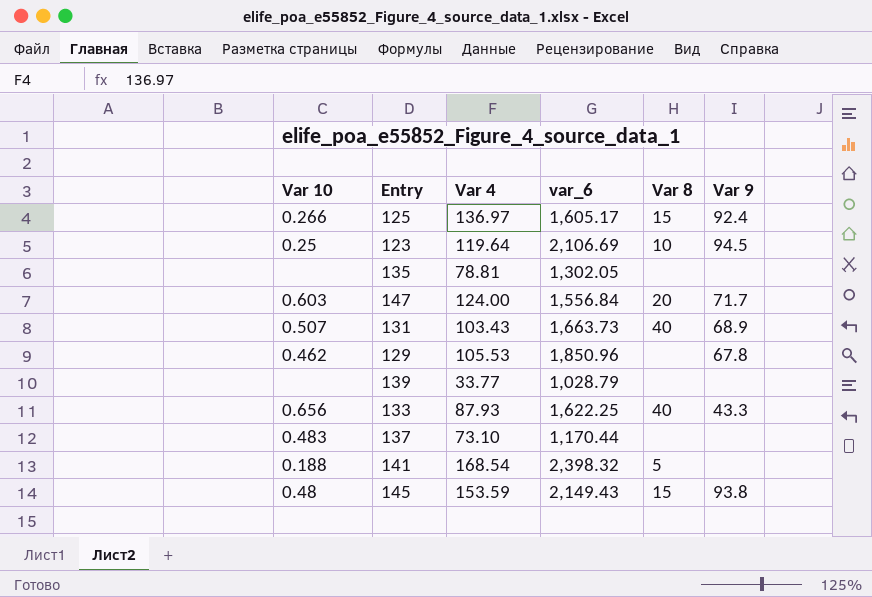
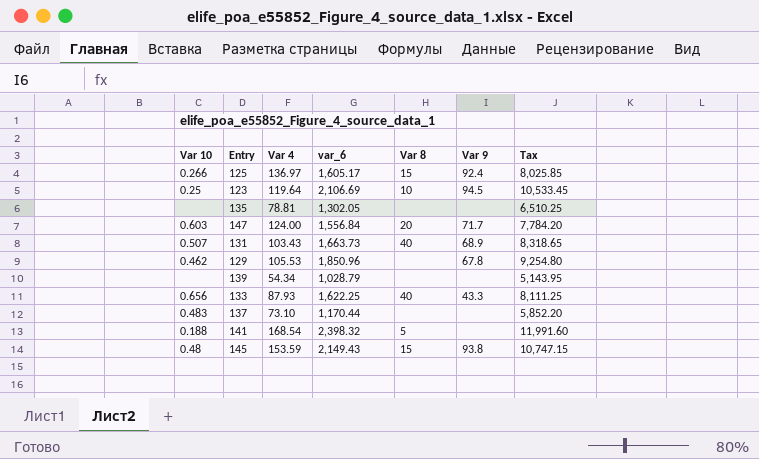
column Tax | formula: none -> [var_6] * 5
139 | Var 4: 33.77 -> 54.34

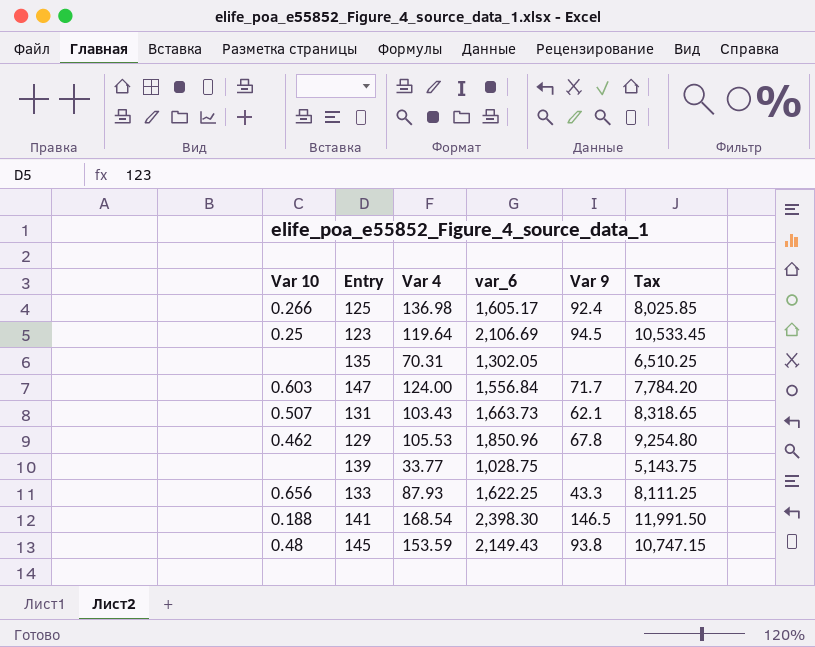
column Var 8 | position: 5 -> none
row 137: 0.483 | 73.10 | 1,170.44 | none | none | 5,852.20 -> none
125 | Var 4: 136.97 -> 136.98
135 | Var 4: 78.81 -> 70.31
131 | Var 9: 68.9 -> 62.1
139 | Var 4: 54.34 -> 33.77
139 | var_6: 1,028.79 -> 1,028.75
139 | Tax: 5,143.95 -> 5,143.75
141 | var_6: 2,398.32 -> 2,398.30
141 | Var 9: none -> 146.5
141 | Tax: 11,991.60 -> 11,991.50

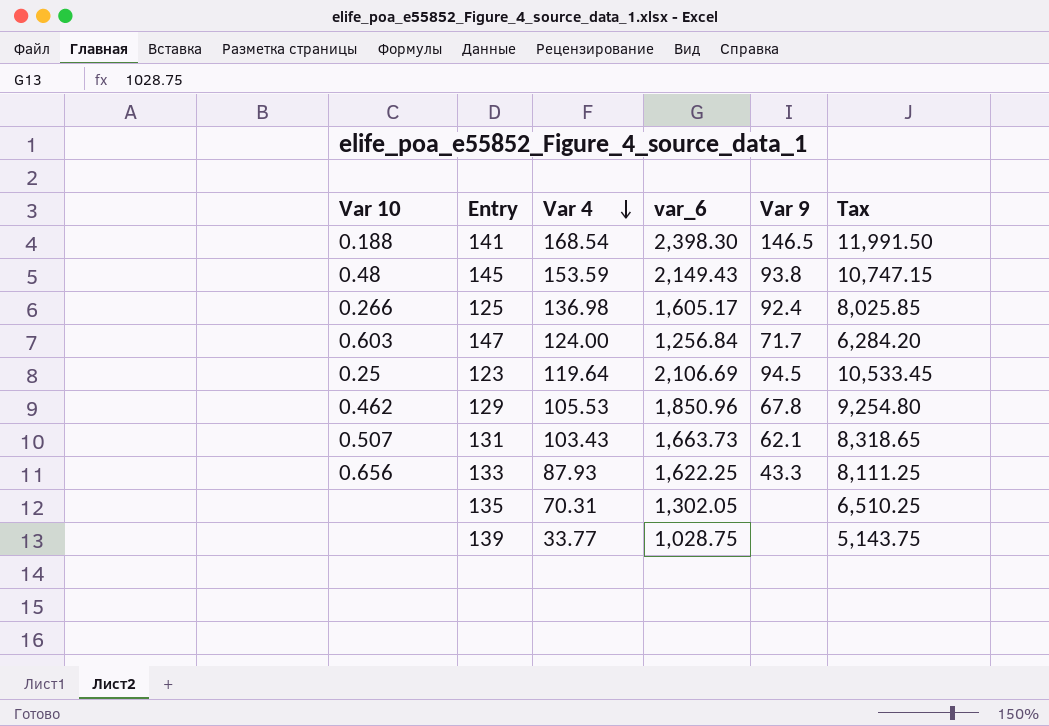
row order: none -> Var 4 descending
147 | var_6: 1,556.84 -> 1,256.84
147 | Tax: 7,784.20 -> 6,284.20

